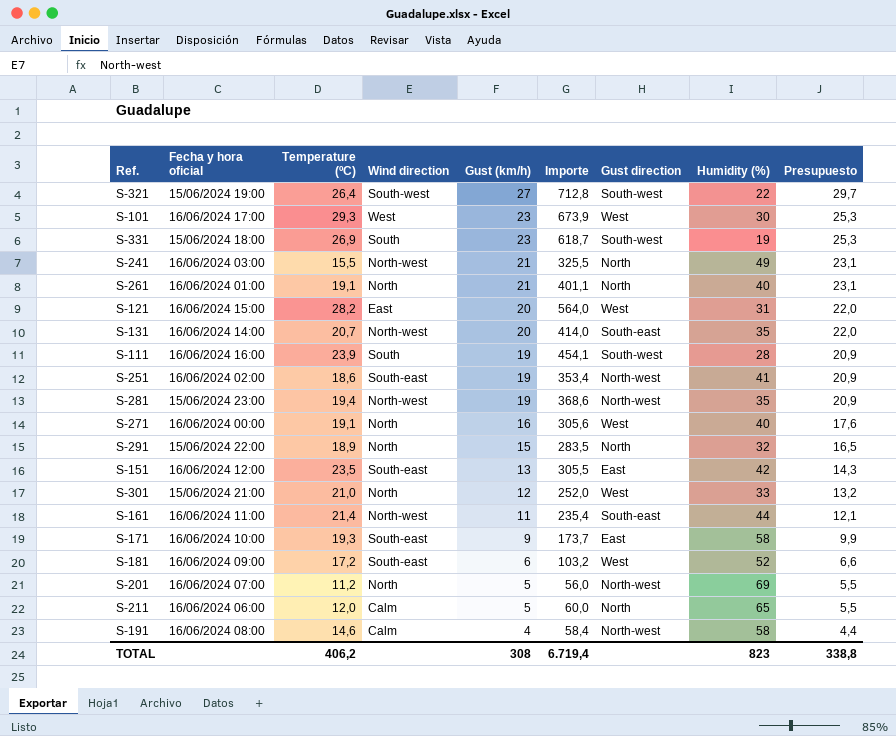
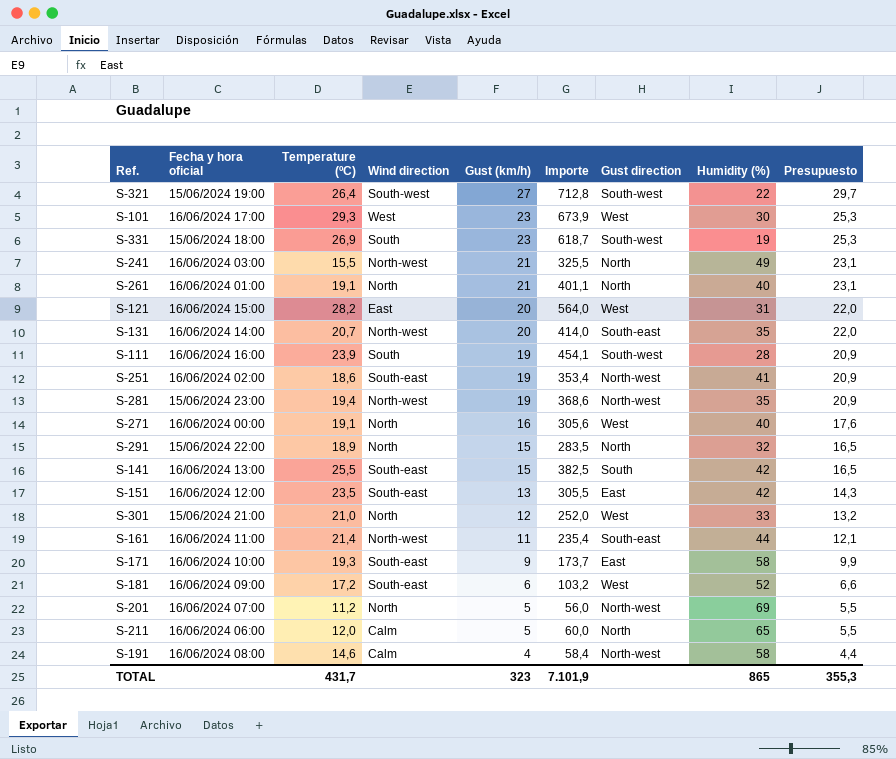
row S-141: none -> 16/06/2024 13:00 | 25,5 | South-east | 15 | 382,5 | South | 42 | 16,5
TOTAL | Temperature (ºC): 406,2 -> 431,7
TOTAL | Gust (km/h): 308 -> 323
TOTAL | Importe: 6.719,4 -> 7.101,9
TOTAL | Humidity (%): 823 -> 865
TOTAL | Presupuesto: 338,8 -> 355,3

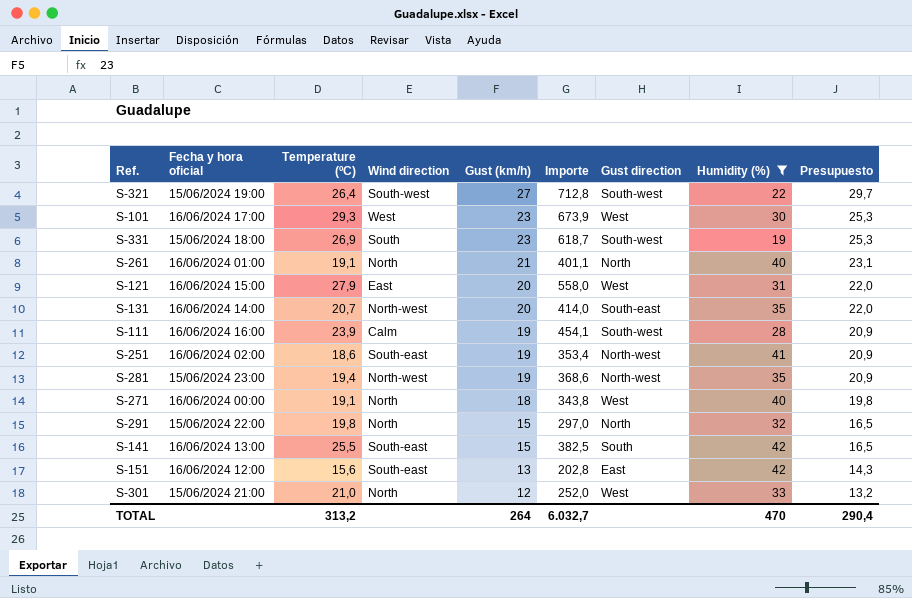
filter: none -> Humidity (%) <= 42
S-121 | Temperature (ºC): 28,2 -> 27,9
S-121 | Importe: 564,0 -> 558,0
S-111 | Wind direction: South -> Calm
S-271 | Gust (km/h): 16 -> 18
S-271 | Importe: 305,6 -> 343,8
S-271 | Presupuesto: 17,6 -> 19,8
S-291 | Temperature (ºC): 18,9 -> 19,8
S-291 | Importe: 283,5 -> 297,0
S-151 | Temperature (ºC): 23,5 -> 15,6
S-151 | Importe: 305,5 -> 202,8
TOTAL | Temperature (ºC): 431,7 -> 313,2
TOTAL | Gust (km/h): 323 -> 264
TOTAL | Importe: 7.101,9 -> 6.032,7
TOTAL | Humidity (%): 865 -> 470
TOTAL | Presupuesto: 355,3 -> 290,4

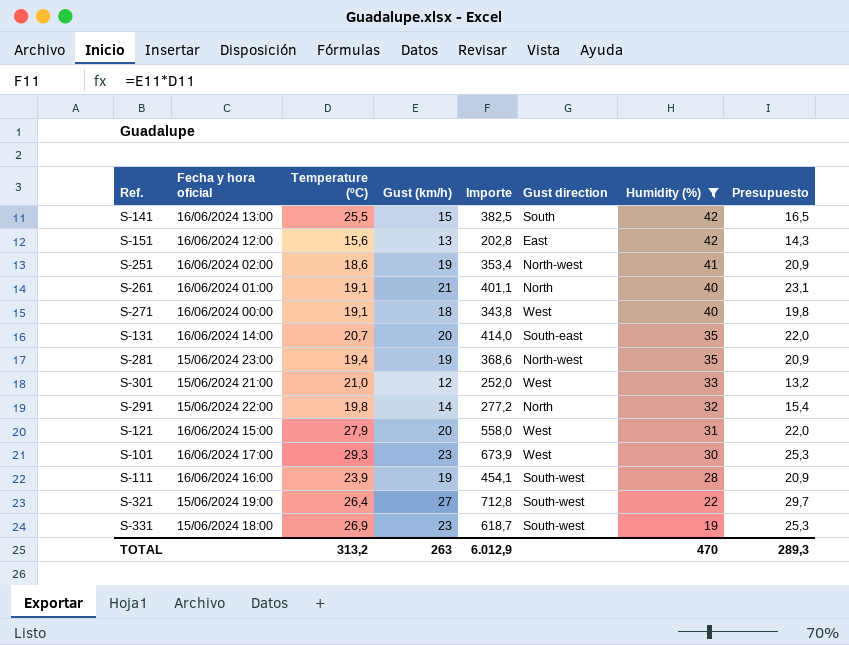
row order: Gust (km/h) descending -> Humidity (%) descending
column Wind direction | position: 4 -> none
S-291 | Gust (km/h): 15 -> 14
S-291 | Importe: 297,0 -> 277,2
S-291 | Presupuesto: 16,5 -> 15,4
TOTAL | Gust (km/h): 264 -> 263
TOTAL | Importe: 6.032,7 -> 6.012,9
TOTAL | Presupuesto: 290,4 -> 289,3

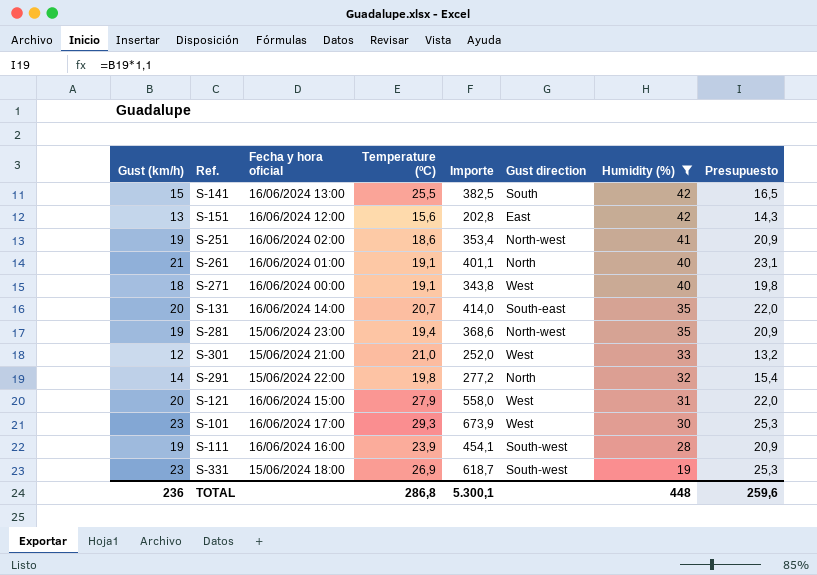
column Gust (km/h) | position: 4 -> 1
row S-321: 15/06/2024 19:00 | 26,4 | 27 | 712,8 | South-west | 22 | 29,7 -> none
TOTAL | Gust (km/h): 263 -> 236
TOTAL | Temperature (ºC): 313,2 -> 286,8
TOTAL | Importe: 6.012,9 -> 5.300,1
TOTAL | Humidity (%): 470 -> 448
TOTAL | Presupuesto: 289,3 -> 259,6

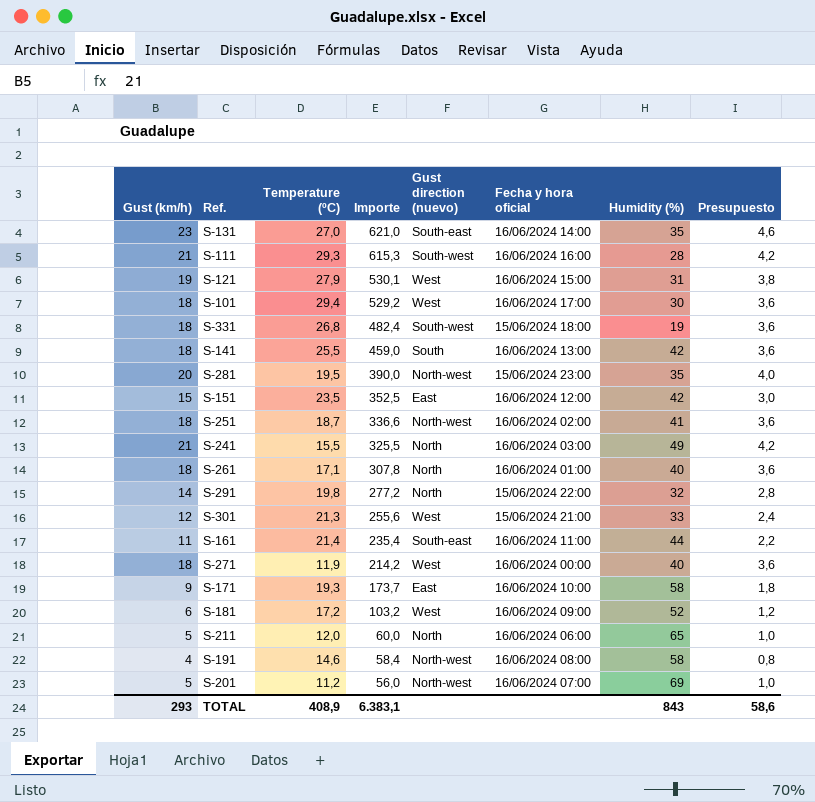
filter: Humidity (%) <= 42 -> none
row order: Humidity (%) descending -> Importe descending
column name: Gust direction -> Gust direction (nuevo)
column Fecha y hora oficial | position: 3 -> 6
column Presupuesto | formula: [Gust (km/h)] * 1,1 -> [Gust (km/h)] * 0,2
S-131 | Gust (km/h): 20 -> 23
S-131 | Temperature (ºC): 20,7 -> 27,0
S-131 | Importe: 414,0 -> 621,0
S-111 | Gust (km/h): 19 -> 21
S-111 | Temperature (ºC): 23,9 -> 29,3
S-111 | Importe: 454,1 -> 615,3
S-121 | Gust (km/h): 20 -> 19
S-121 | Importe: 558,0 -> 530,1
S-101 | Gust (km/h): 23 -> 18
S-101 | Temperature (ºC): 29,3 -> 29,4
S-101 | Importe: 673,9 -> 529,2
S-331 | Gust (km/h): 23 -> 18
S-331 | Temperature (ºC): 26,9 -> 26,8
S-331 | Importe: 618,7 -> 482,4
S-141 | Gust (km/h): 15 -> 18
S-141 | Importe: 382,5 -> 459,0
S-281 | Gust (km/h): 19 -> 20
S-281 | Temperature (ºC): 19,4 -> 19,5
S-281 | Importe: 368,6 -> 390,0
S-151 | Gust (km/h): 13 -> 15
S-151 | Temperature (ºC): 15,6 -> 23,5
S-151 | Importe: 202,8 -> 352,5
S-251 | Gust (km/h): 19 -> 18
S-251 | Temperature (ºC): 18,6 -> 18,7
S-251 | Importe: 353,4 -> 336,6
S-261 | Gust (km/h): 21 -> 18
S-261 | Temperature (ºC): 19,1 -> 17,1
S-261 | Importe: 401,1 -> 307,8
S-301 | Temperature (ºC): 21,0 -> 21,3
S-301 | Importe: 252,0 -> 255,6
S-271 | Temperature (ºC): 19,1 -> 11,9
S-271 | Importe: 343,8 -> 214,2
TOTAL | Gust (km/h): 236 -> 293
TOTAL | Temperature (ºC): 286,8 -> 408,9
TOTAL | Importe: 5.300,1 -> 6.383,1
TOTAL | Humidity (%): 448 -> 843
TOTAL | Presupuesto: 259,6 -> 58,6

